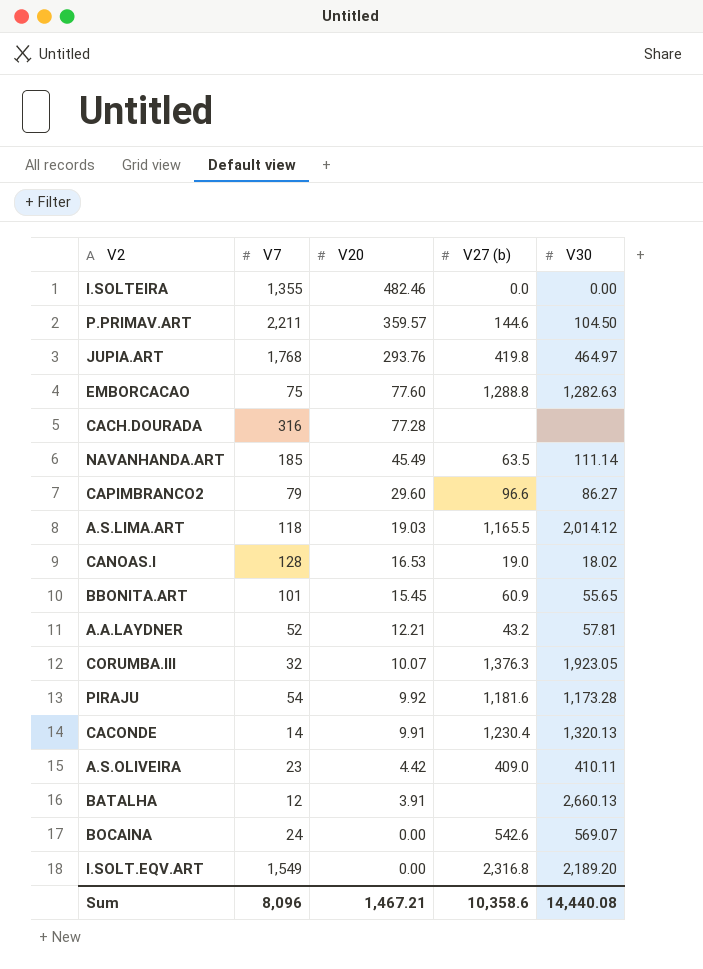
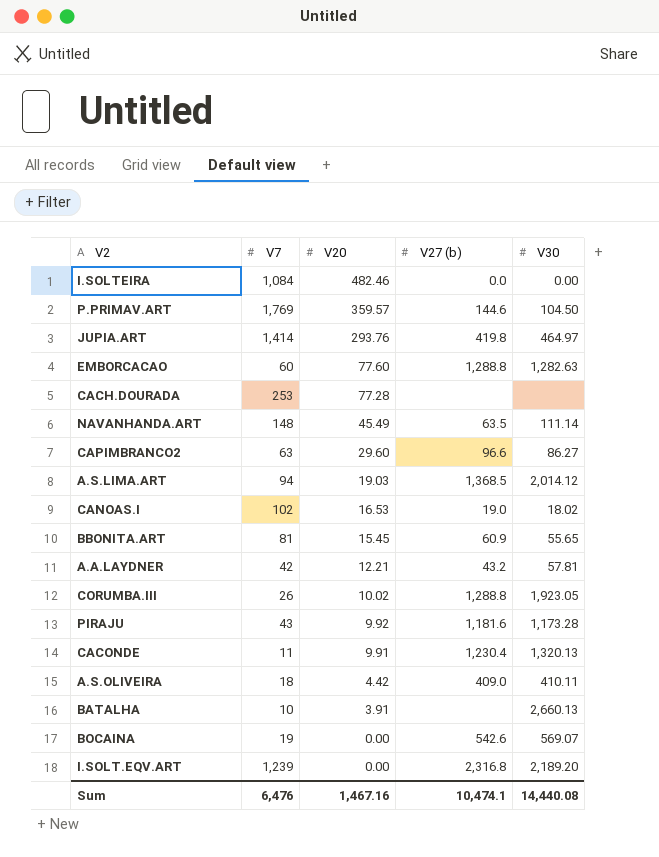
I.SOLTEIRA | V7: 1,355 -> 1,084
P.PRIMAV.ART | V7: 2,211 -> 1,769
JUPIA.ART | V7: 1,768 -> 1,414
EMBORCACAO | V7: 75 -> 60
CACH.DOURADA | V7: 316 -> 253
NAVANHANDA.ART | V7: 185 -> 148
CAPIMBRANCO2 | V7: 79 -> 63
A.S.LIMA.ART | V7: 118 -> 94
A.S.LIMA.ART | V27 (b): 1,165.5 -> 1,368.5
CANOAS.I | V7: 128 -> 102
BBONITA.ART | V7: 101 -> 81
A.A.LAYDNER | V7: 52 -> 42
CORUMBA.III | V7: 32 -> 26
CORUMBA.III | V20: 10.07 -> 10.02
CORUMBA.III | V27 (b): 1,376.3 -> 1,288.8
PIRAJU | V7: 54 -> 43
CACONDE | V7: 14 -> 11
A.S.OLIVEIRA | V7: 23 -> 18
BATALHA | V7: 12 -> 10
BOCAINA | V7: 24 -> 19
I.SOLT.EQV.ART | V7: 1,549 -> 1,239
Sum | V7: 8,096 -> 6,476
Sum | V20: 1,467.21 -> 1,467.16
Sum | V27 (b): 10,358.6 -> 10,474.1

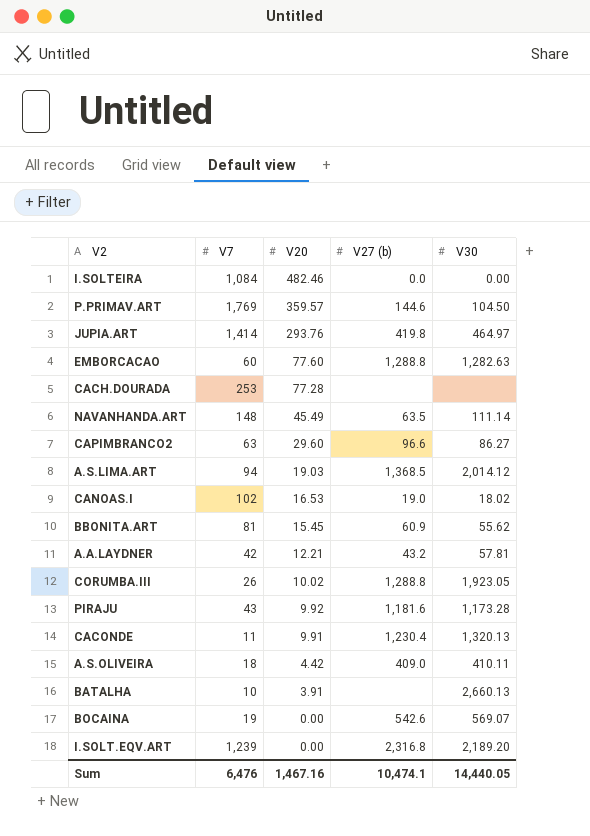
BBONITA.ART | V30: 55.65 -> 55.62
Sum | V30: 14,440.08 -> 14,440.05

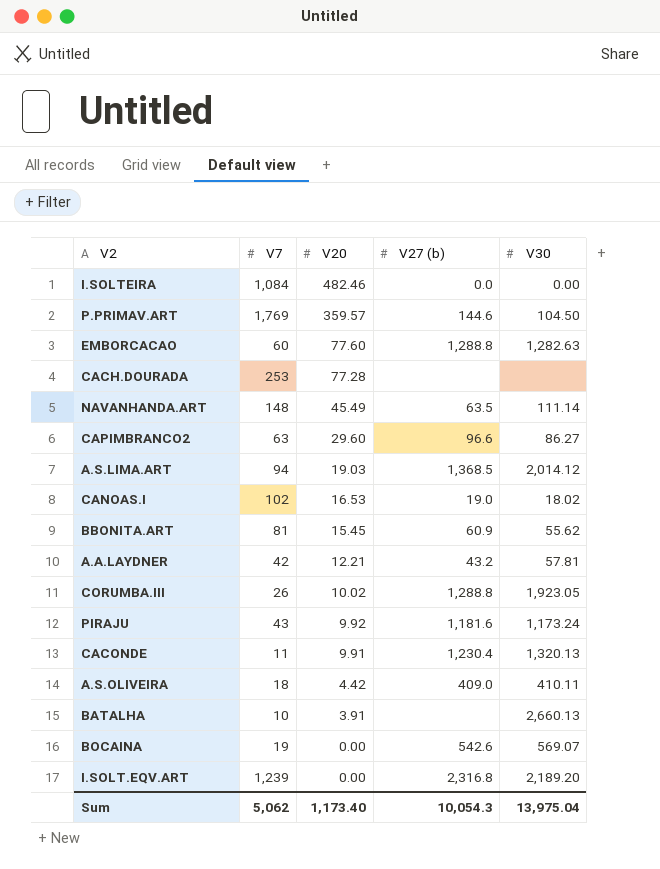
row JUPIA.ART: 1,414 | 293.76 | 419.8 | 464.97 -> none
PIRAJU | V30: 1,173.28 -> 1,173.24
Sum | V7: 6,476 -> 5,062
Sum | V20: 1,467.16 -> 1,173.40
Sum | V27 (b): 10,474.1 -> 10,054.3
Sum | V30: 14,440.05 -> 13,975.04

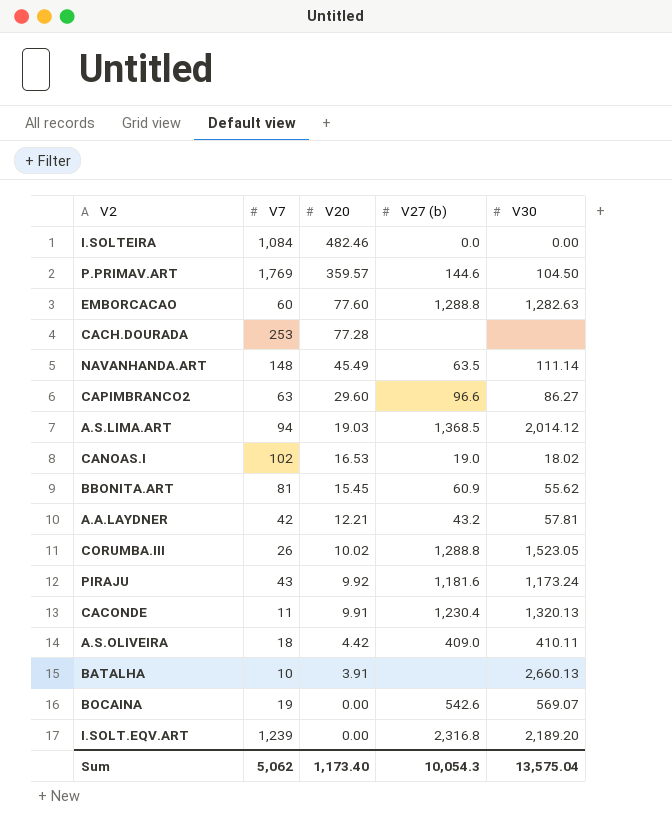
CORUMBA.III | V30: 1,923.05 -> 1,523.05
Sum | V30: 13,975.04 -> 13,575.04

